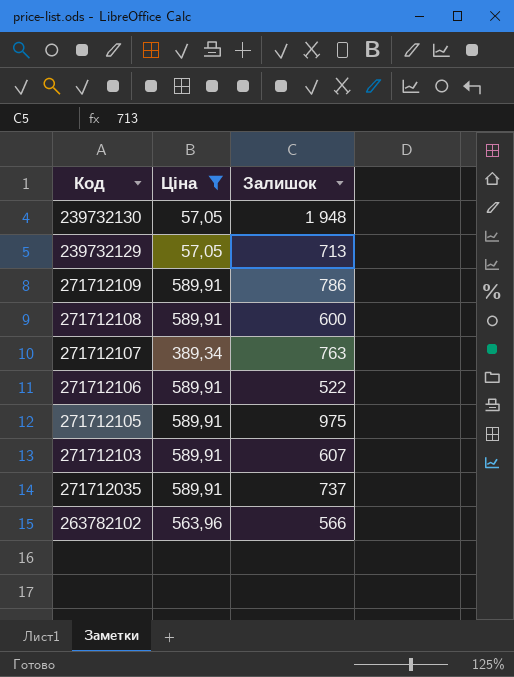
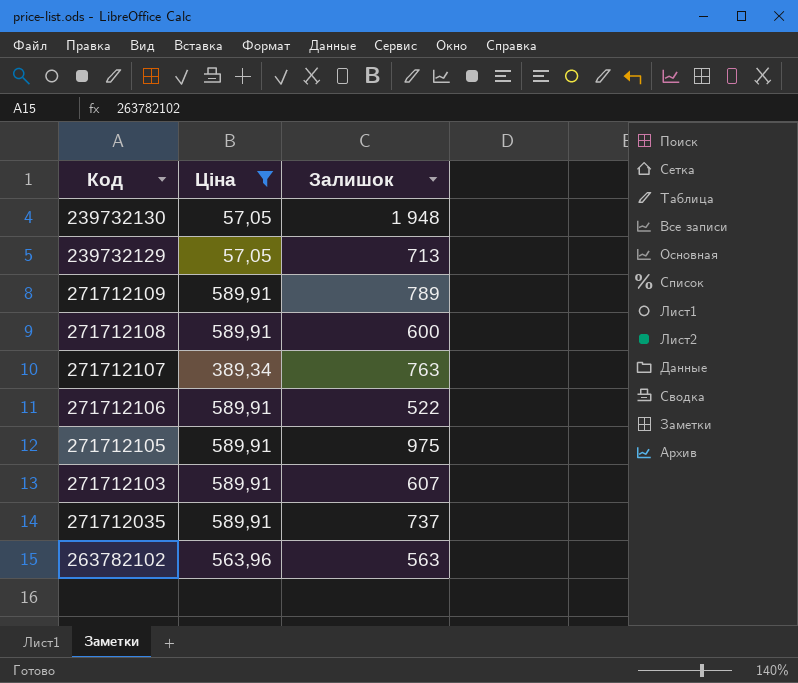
271712109 | Залишок: 786 -> 789
263782102 | Залишок: 566 -> 563

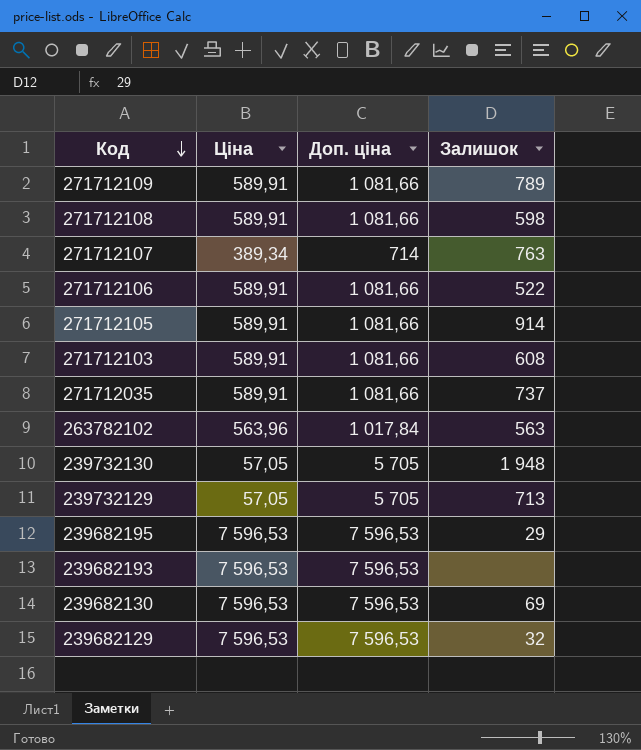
filter: Ціна != 7 596,53 -> none
row order: none -> Код descending
column Доп. ціна | position: none -> 3
271712108 | Залишок: 600 -> 598
271712105 | Залишок: 975 -> 914
271712103 | Залишок: 607 -> 608

